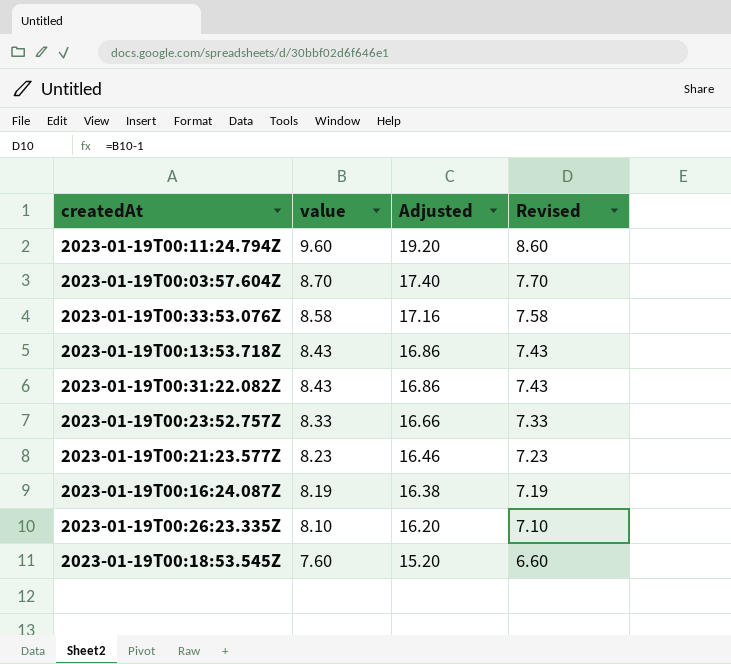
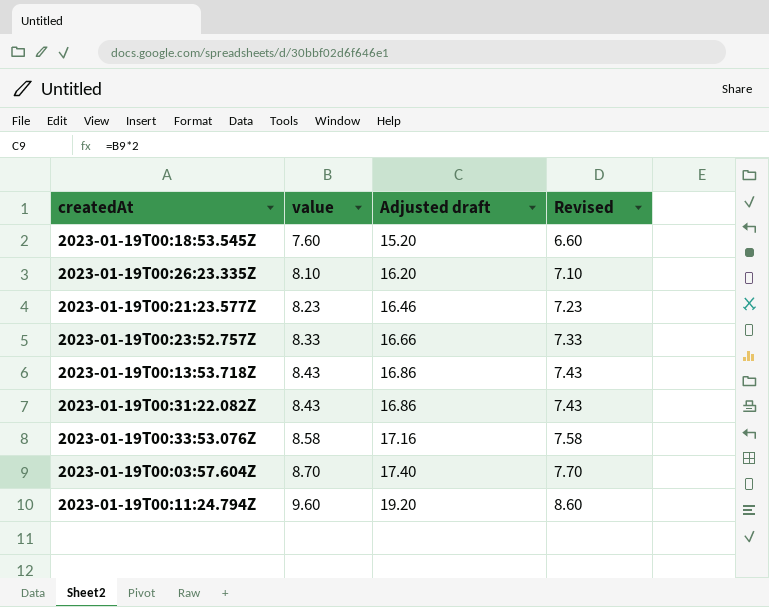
row order: value descending -> value ascending
column name: Adjusted -> Adjusted draft
row 2023-01-19T00:16:24.087Z: 8.19 | 16.38 | 7.19 -> none

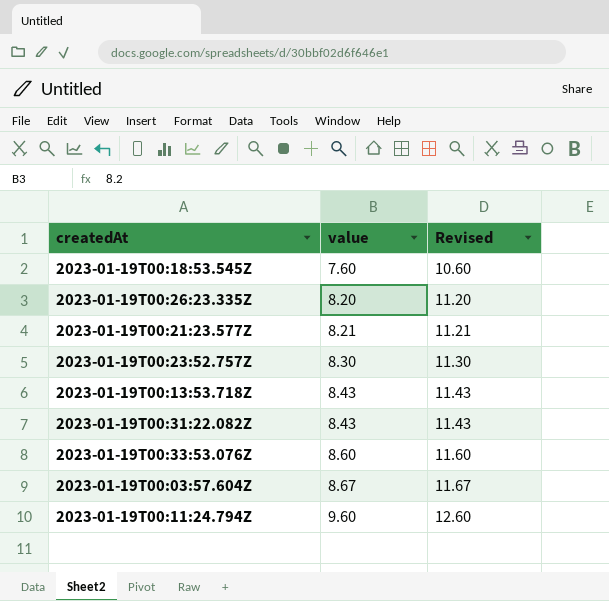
column Adjusted draft | formula: [value] * 2 -> none
column Revised | formula: [value] - 1 -> [value] + 3
2023-01-19T00:26:23.335Z | value: 8.10 -> 8.20
2023-01-19T00:21:23.577Z | value: 8.23 -> 8.21
2023-01-19T00:23:52.757Z | value: 8.33 -> 8.30
2023-01-19T00:33:53.076Z | value: 8.58 -> 8.60
2023-01-19T00:03:57.604Z | value: 8.70 -> 8.67

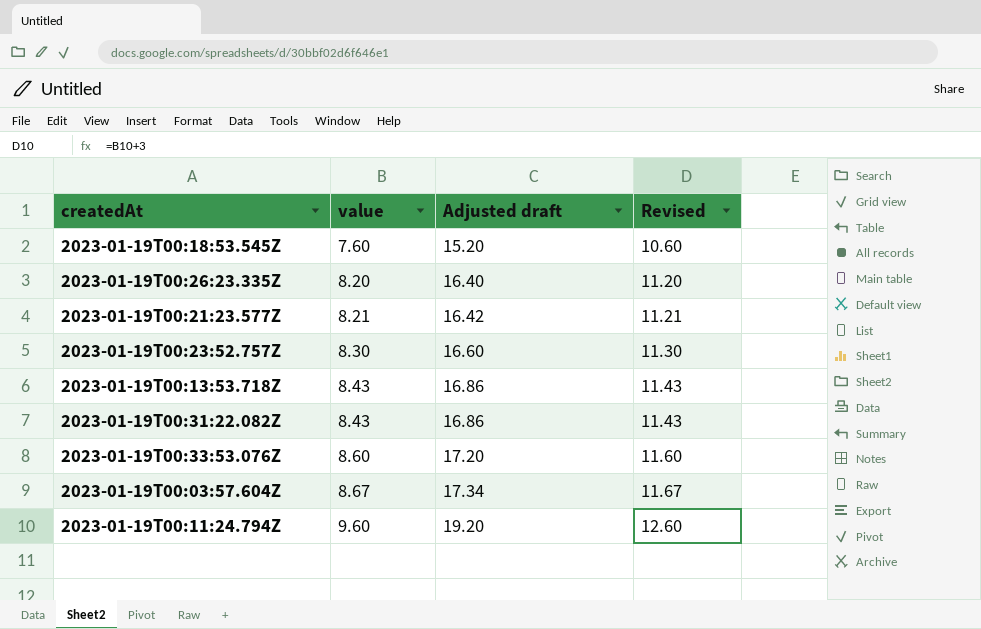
column Adjusted draft | formula: none -> [value] * 2

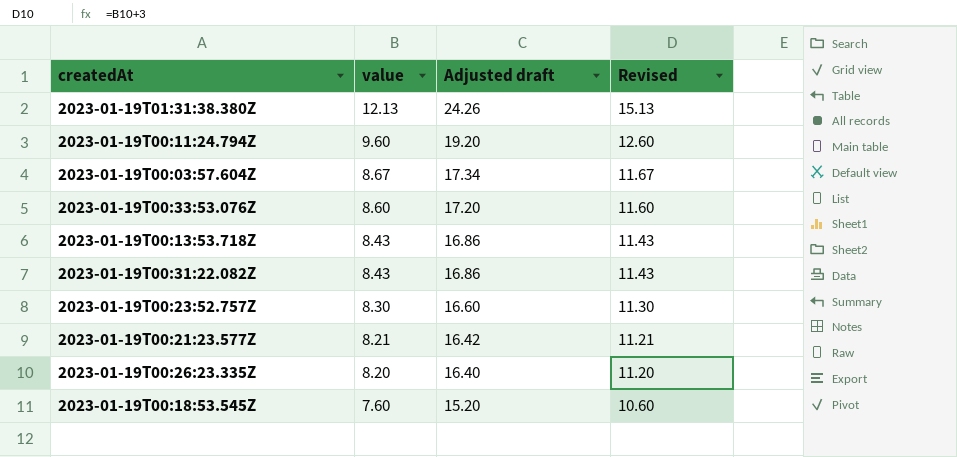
row order: value ascending -> value descending
row 2023-01-19T01:31:38.380Z: none -> 12.13 | 24.26 | 15.13

